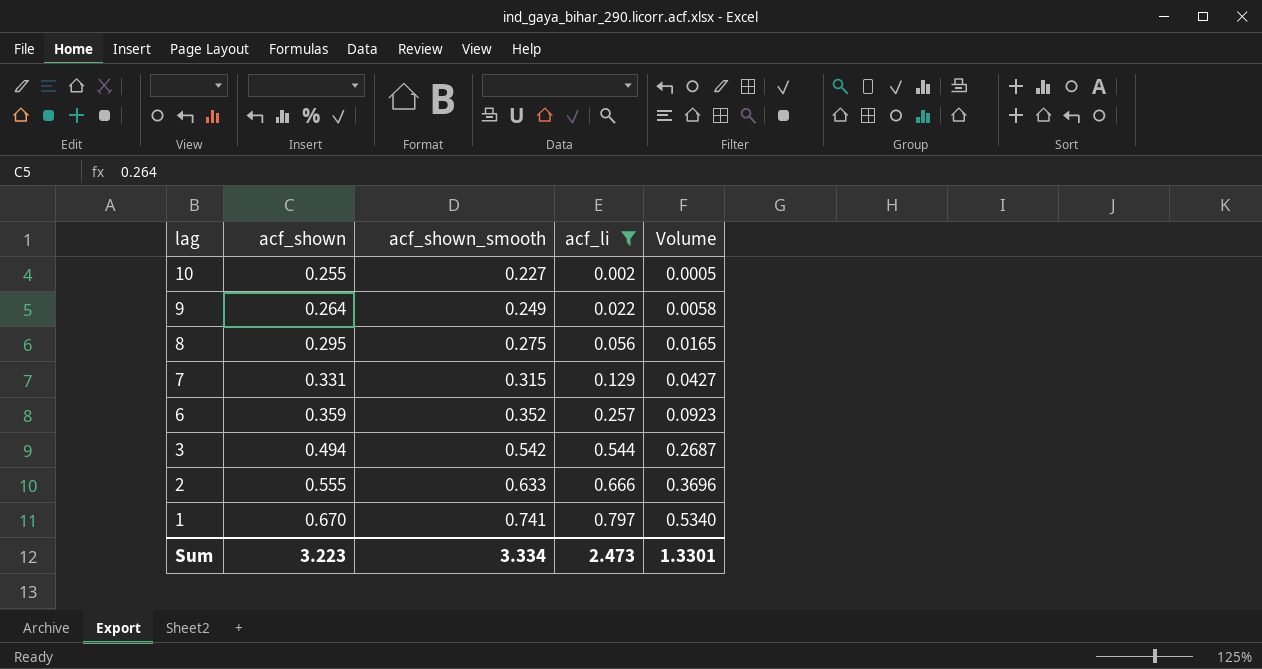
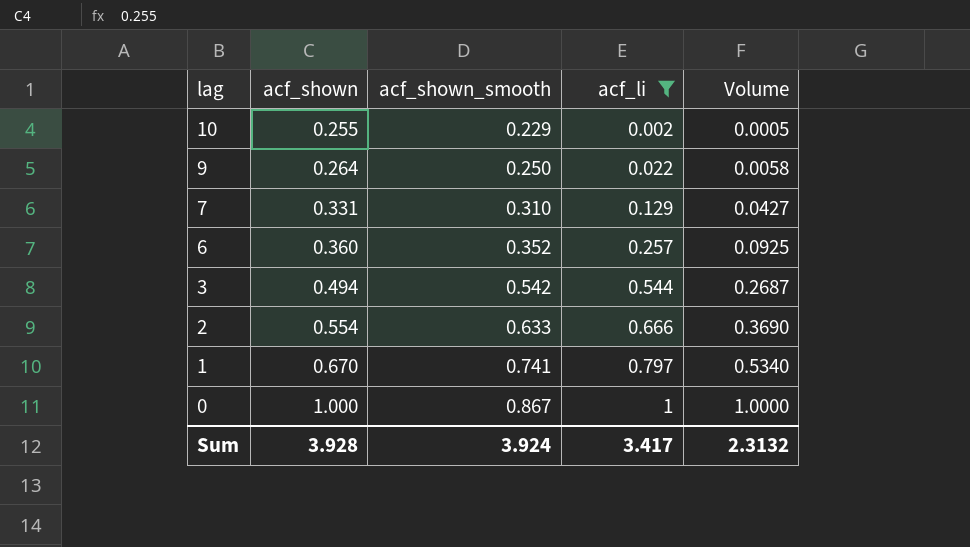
row 8: 0.295 | 0.275 | 0.056 | 0.0165 -> none
10 | acf_shown_smooth: 0.227 -> 0.229
9 | acf_shown_smooth: 0.249 -> 0.250
7 | acf_shown_smooth: 0.315 -> 0.310
6 | acf_shown: 0.359 -> 0.360
6 | Volume: 0.0923 -> 0.0925
2 | acf_shown: 0.555 -> 0.554
2 | Volume: 0.3696 -> 0.3690
row 0: none -> 1.000 | 0.867 | 1 | 1.0000
Sum | acf_shown: 3.223 -> 3.928
Sum | acf_shown_smooth: 3.334 -> 3.924
Sum | acf_li: 2.473 -> 3.417
Sum | Volume: 1.3301 -> 2.3132

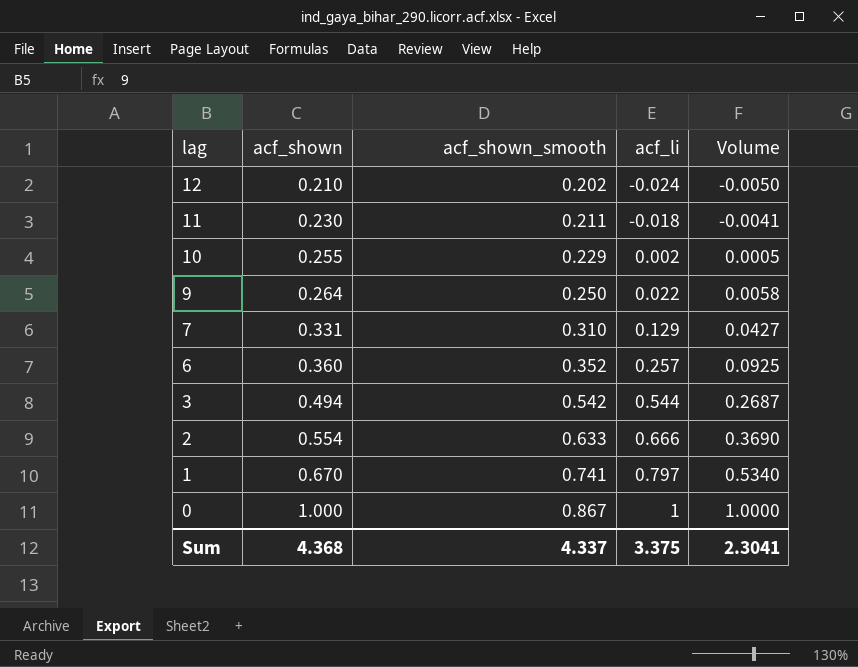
filter: acf_li >= 0.002 -> none
Sum | acf_shown: 3.928 -> 4.368
Sum | acf_shown_smooth: 3.924 -> 4.337
Sum | acf_li: 3.417 -> 3.375
Sum | Volume: 2.3132 -> 2.3041

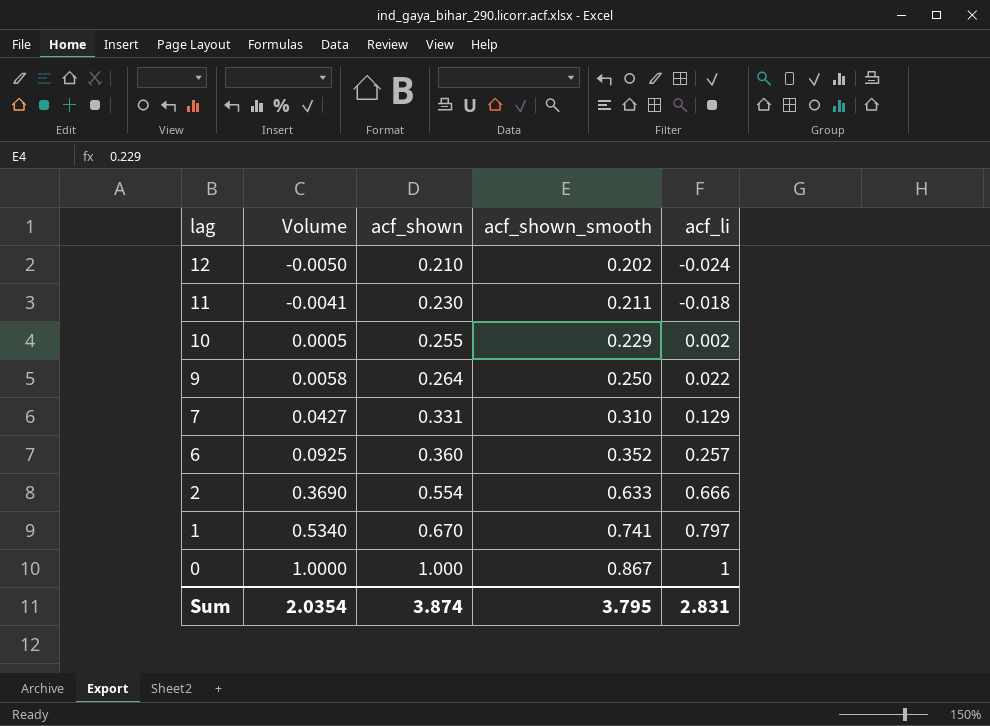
column Volume | position: 5 -> 2
row 3: 0.494 | 0.542 | 0.544 | 0.2687 -> none
Sum | Volume: 2.3041 -> 2.0354
Sum | acf_shown: 4.368 -> 3.874
Sum | acf_shown_smooth: 4.337 -> 3.795
Sum | acf_li: 3.375 -> 2.831

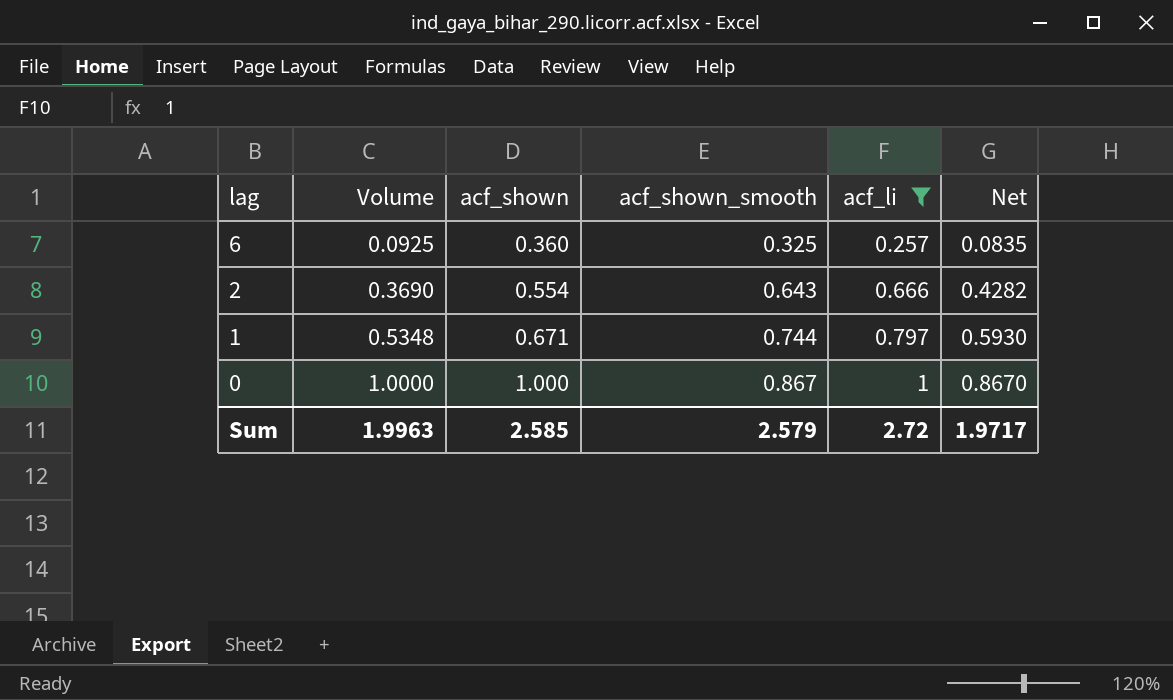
filter: none -> acf_li >= 0.257
column Net | formula: none -> [acf_shown_smooth] * [acf_li]
6 | acf_shown_smooth: 0.352 -> 0.325
2 | acf_shown_smooth: 0.633 -> 0.643
1 | Volume: 0.5340 -> 0.5348
1 | acf_shown: 0.670 -> 0.671
1 | acf_shown_smooth: 0.741 -> 0.744
Sum | Volume: 2.0354 -> 1.9963
Sum | acf_shown: 3.874 -> 2.585
Sum | acf_shown_smooth: 3.795 -> 2.579
Sum | acf_li: 2.831 -> 2.72

